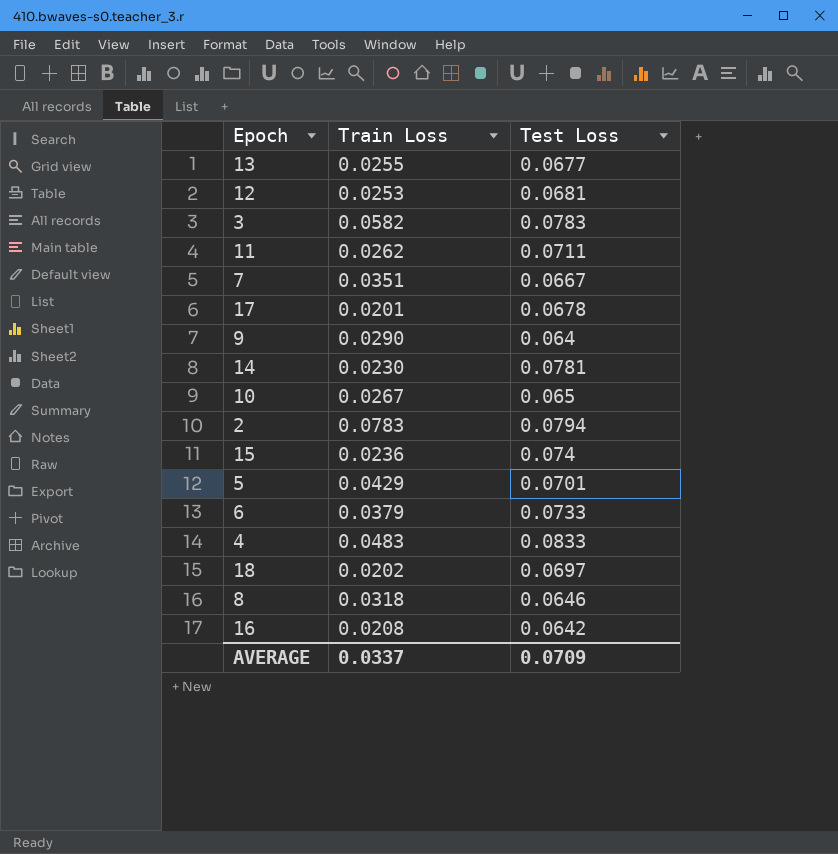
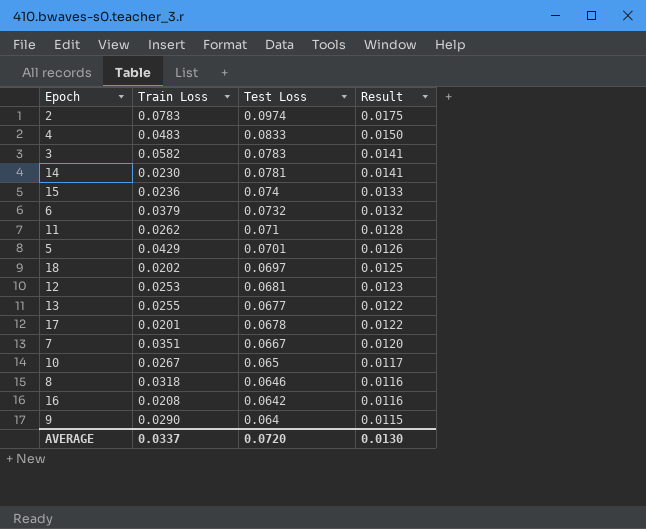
row order: none -> Result descending
column Result | formula: none -> [Test Loss] * 0.18
2 | Test Loss: 0.0794 -> 0.0974
6 | Test Loss: 0.0733 -> 0.0732
11 | Test Loss: 0.0711 -> 0.071
AVERAGE | Test Loss: 0.0709 -> 0.0720

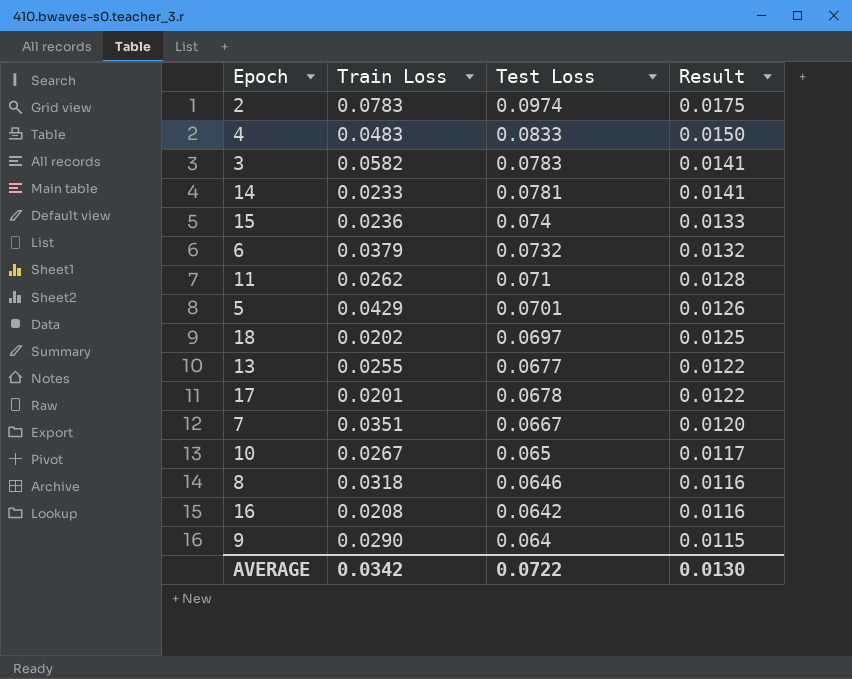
row 12: 0.0253 | 0.0681 | 0.0123 -> none
14 | Train Loss: 0.0230 -> 0.0233
AVERAGE | Train Loss: 0.0337 -> 0.0342
AVERAGE | Test Loss: 0.0720 -> 0.0722

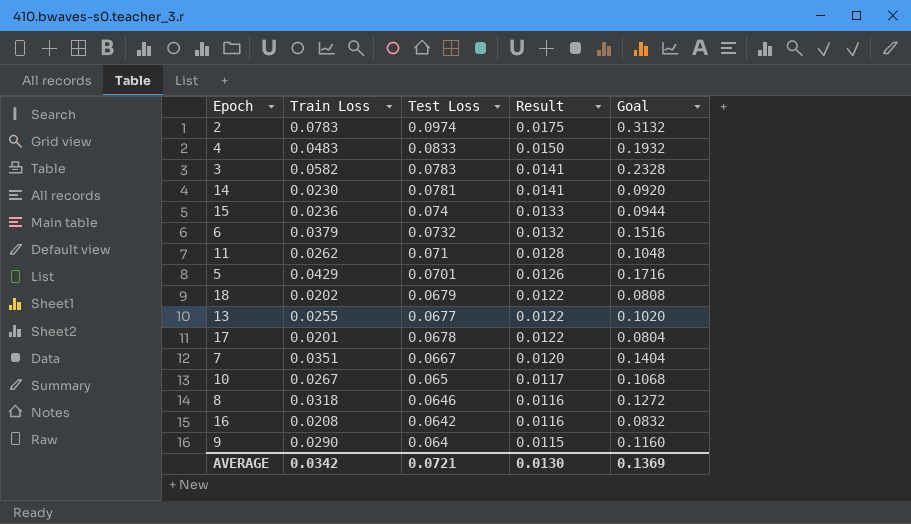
column Goal | formula: none -> [Train Loss] * 4
14 | Train Loss: 0.0233 -> 0.0230
18 | Test Loss: 0.0697 -> 0.0679
18 | Result: 0.0125 -> 0.0122
AVERAGE | Test Loss: 0.0722 -> 0.0721

